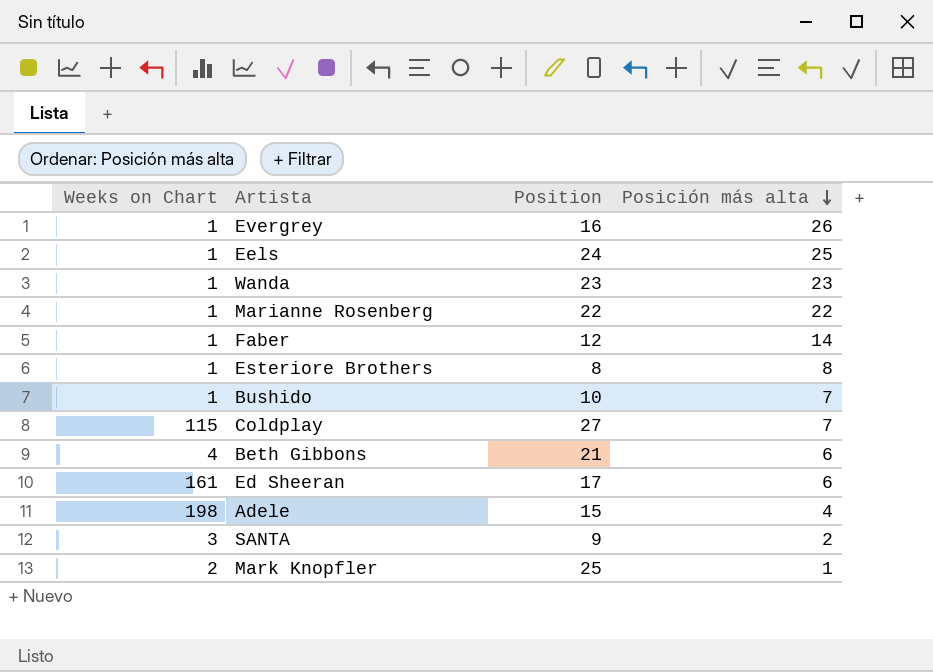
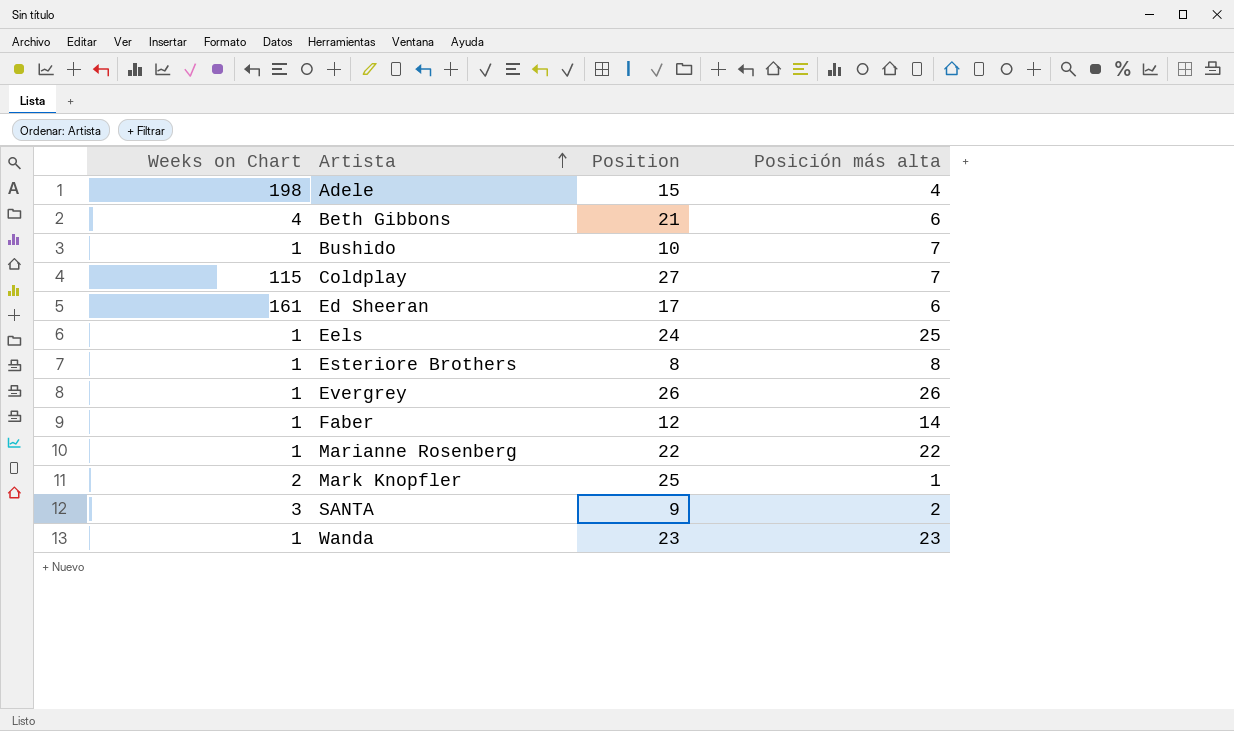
row order: Posición más alta descending -> Artista ascending
Evergrey | Position: 16 -> 26

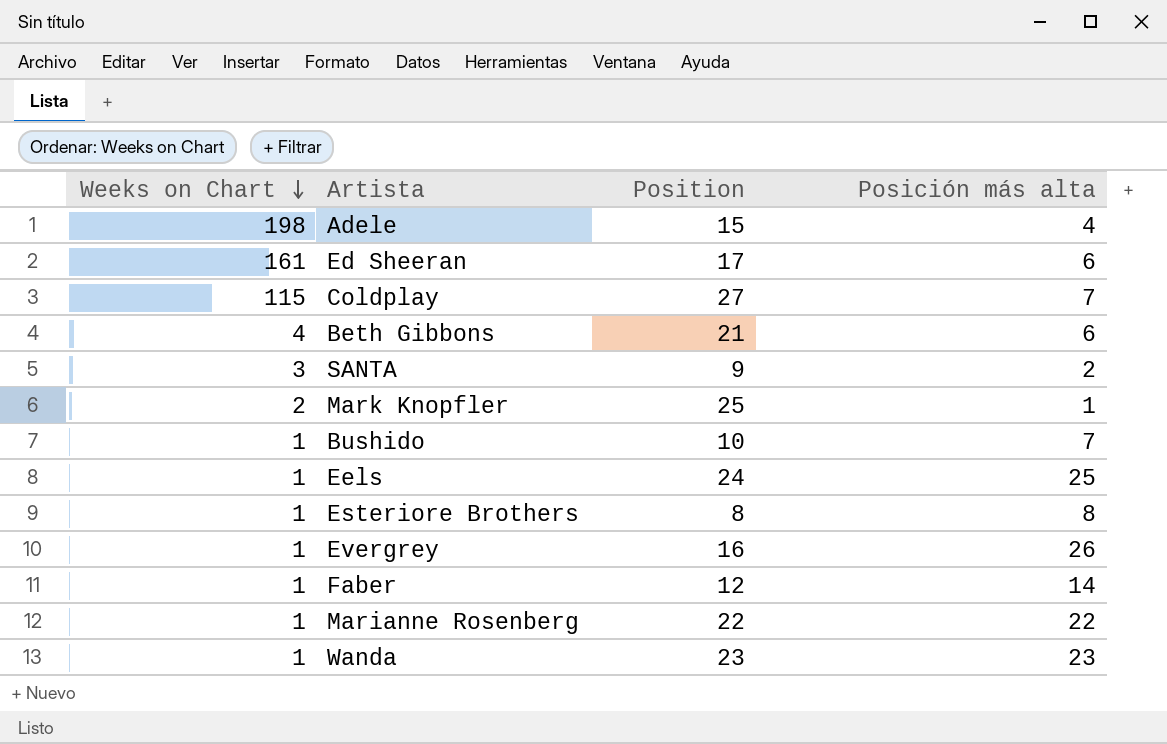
row order: Artista ascending -> Weeks on Chart descending
Evergrey | Position: 26 -> 16

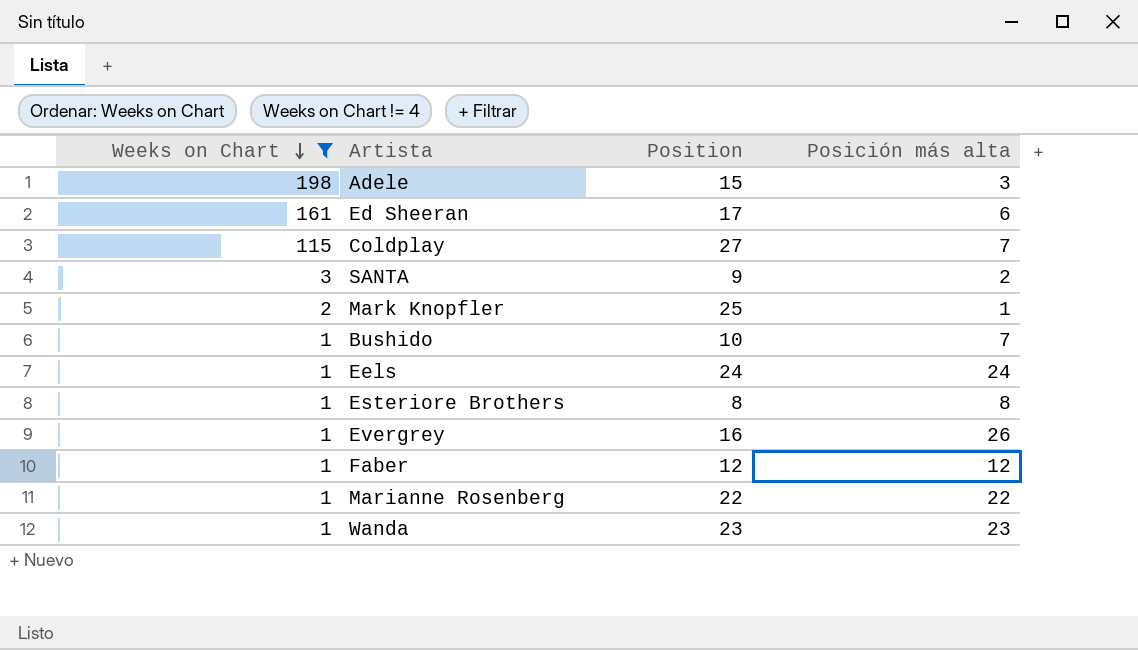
filter: none -> Weeks on Chart != 4
Adele | Posición más alta: 4 -> 3
Eels | Posición más alta: 25 -> 24
Faber | Posición más alta: 14 -> 12

